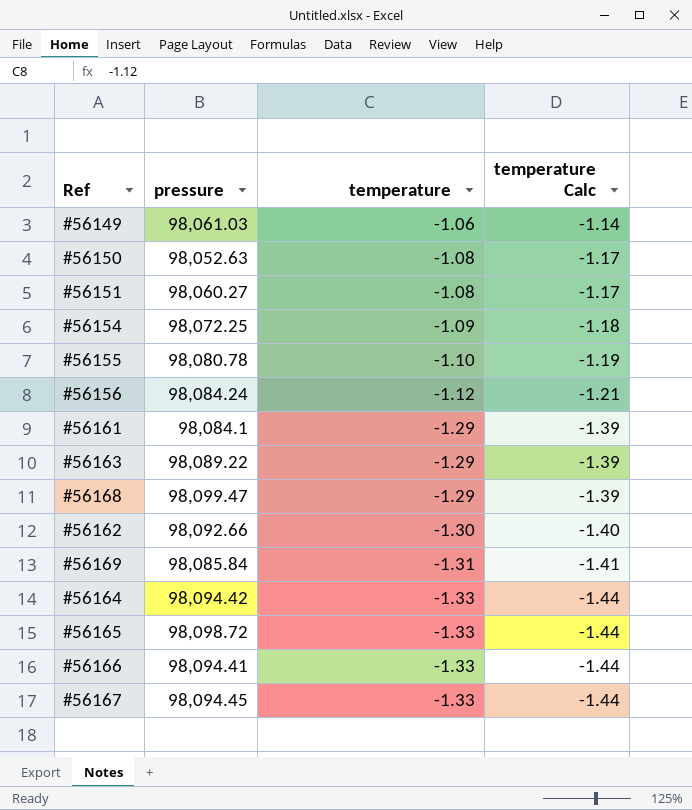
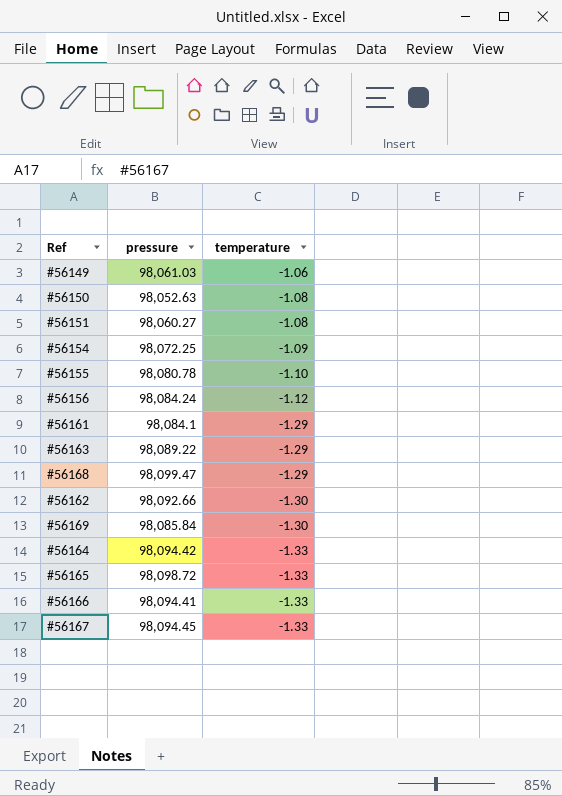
column temperature Calc | formula: [temperature] * 1.08 -> none
#56169 | temperature: -1.31 -> -1.30

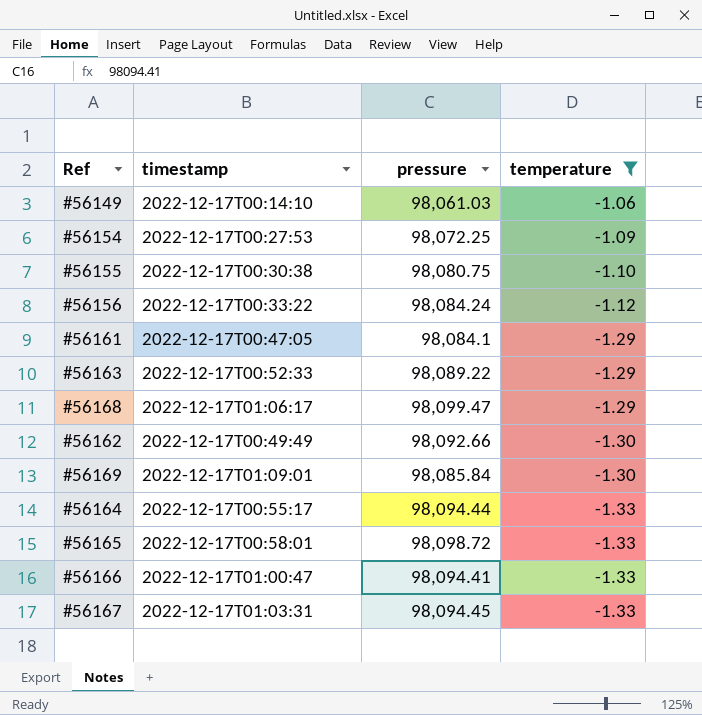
filter: none -> temperature != -1.08
column timestamp | position: none -> 2
#56155 | pressure: 98,080.78 -> 98,080.75
#56164 | pressure: 98,094.42 -> 98,094.44

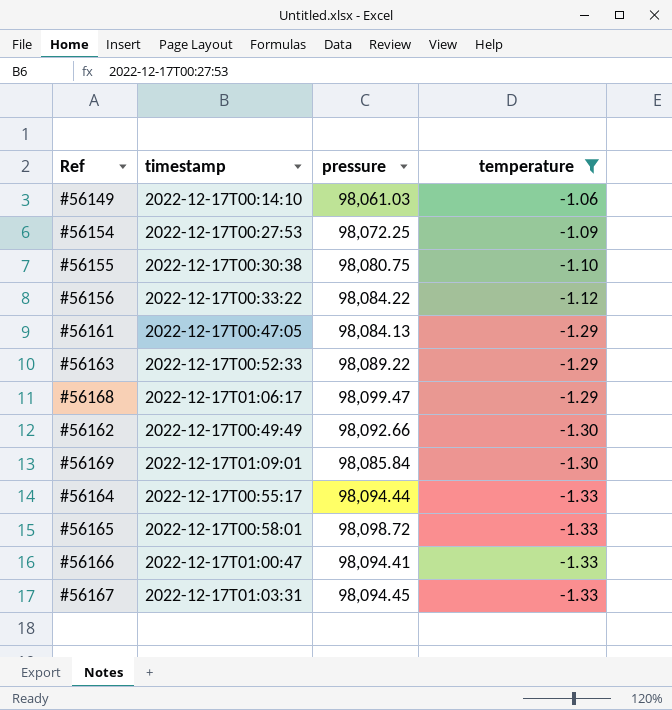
#56156 | pressure: 98,084.24 -> 98,084.22
#56161 | pressure: 98,084.1 -> 98,084.13

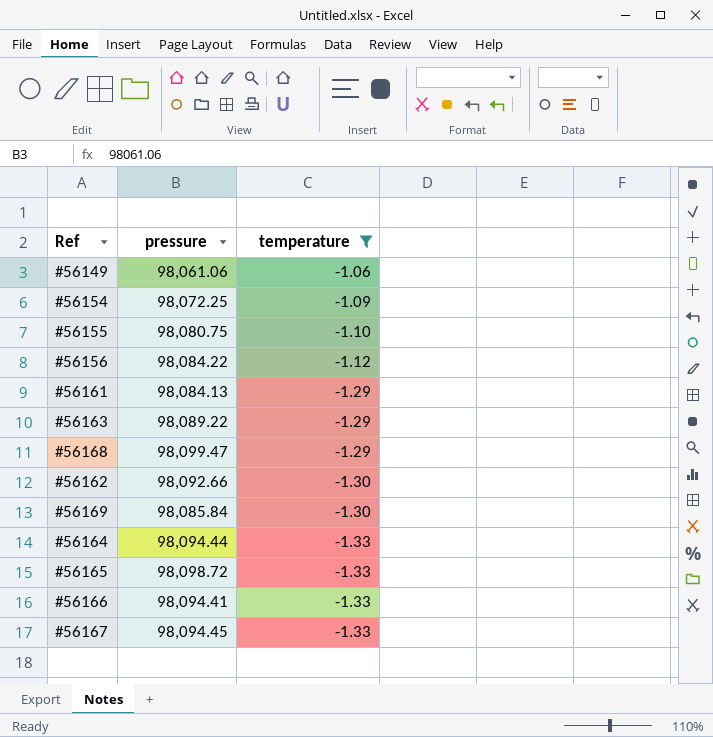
column timestamp | position: 2 -> none
#56149 | pressure: 98,061.03 -> 98,061.06

